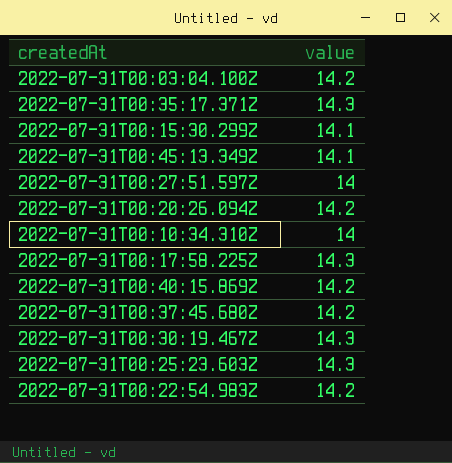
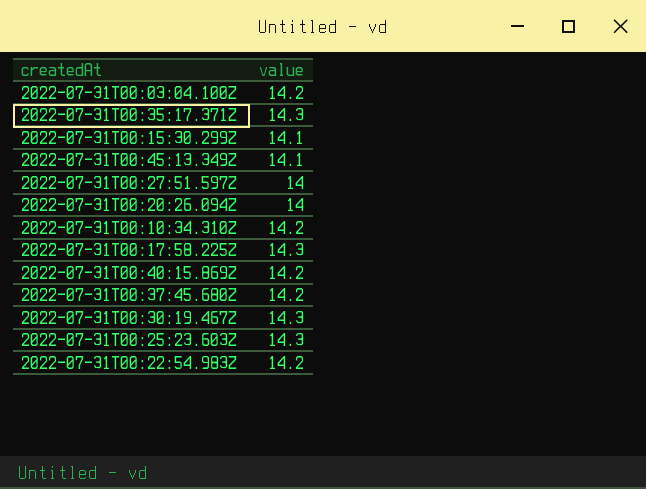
2022-07-31T00:20:26.094Z | value: 14.2 -> 14
2022-07-31T00:10:34.310Z | value: 14 -> 14.2

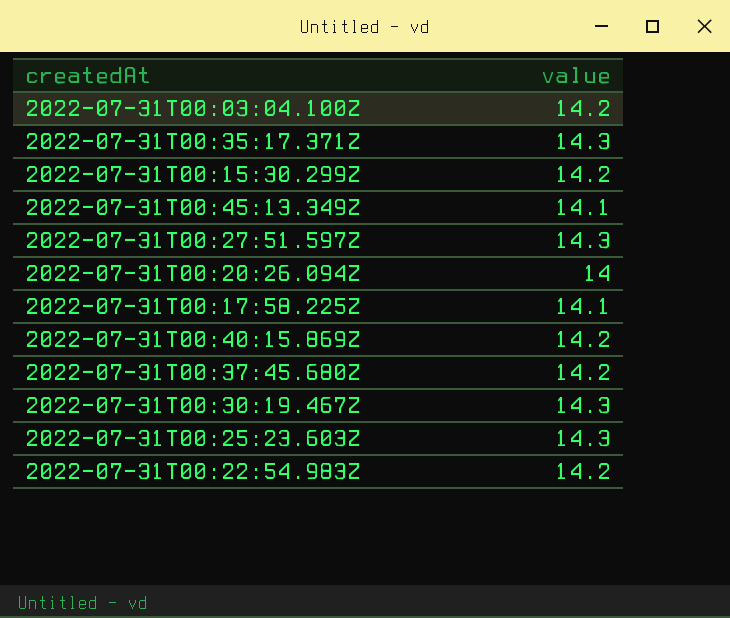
row 2022-07-31T00:10:34.310Z: 14.2 -> none
2022-07-31T00:15:30.299Z | value: 14.1 -> 14.2
2022-07-31T00:27:51.597Z | value: 14 -> 14.3
2022-07-31T00:17:58.225Z | value: 14.3 -> 14.1

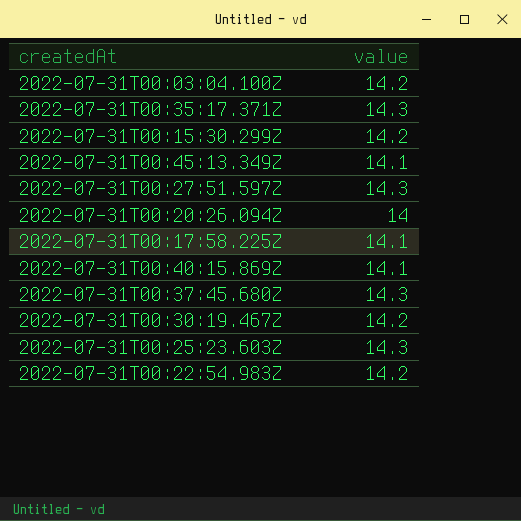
2022-07-31T00:40:15.869Z | value: 14.2 -> 14.1
2022-07-31T00:37:45.680Z | value: 14.2 -> 14.3
2022-07-31T00:30:19.467Z | value: 14.3 -> 14.2

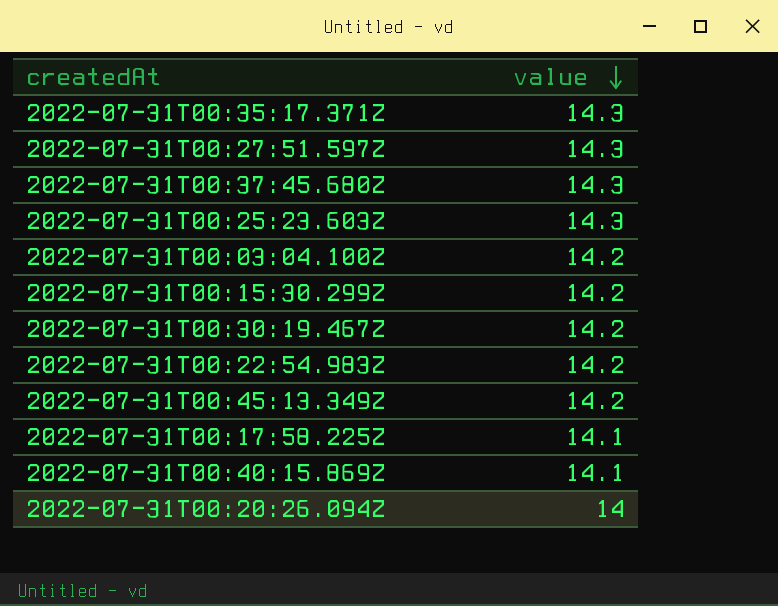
row order: none -> value descending
2022-07-31T00:45:13.349Z | value: 14.1 -> 14.2

